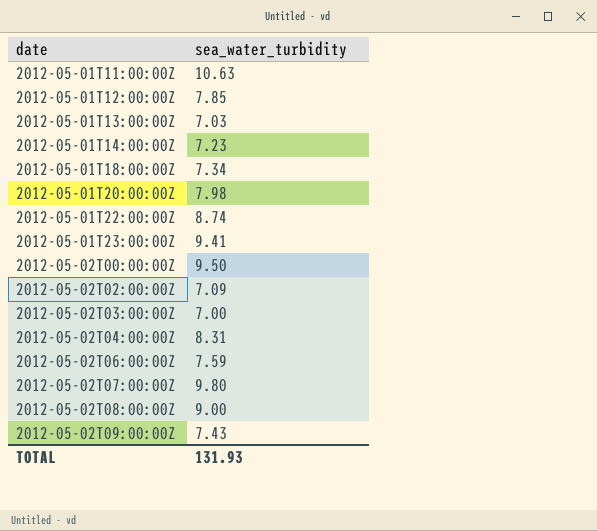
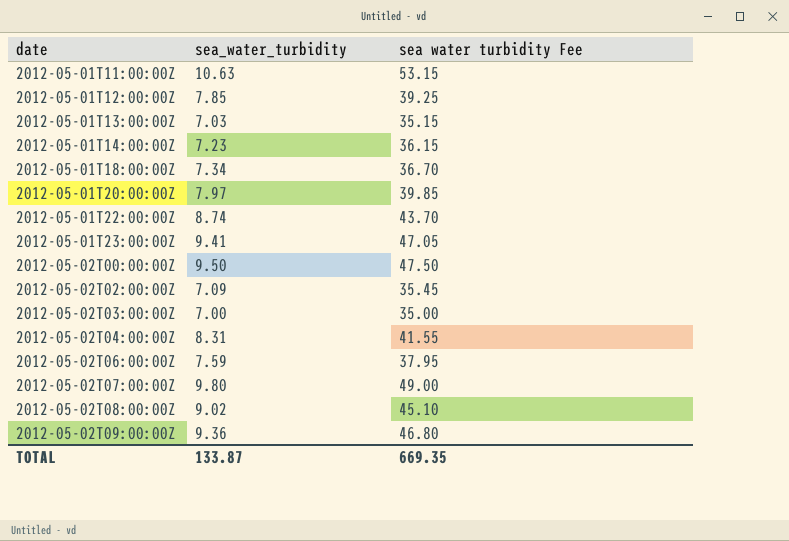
column sea water turbidity Fee | formula: none -> [sea_water_turbidity] * 5
2012-05-01T20:00:00Z | sea_water_turbidity: 7.98 -> 7.97
2012-05-02T08:00:00Z | sea_water_turbidity: 9.00 -> 9.02
2012-05-02T09:00:00Z | sea_water_turbidity: 7.43 -> 9.36
TOTAL | sea_water_turbidity: 131.93 -> 133.87

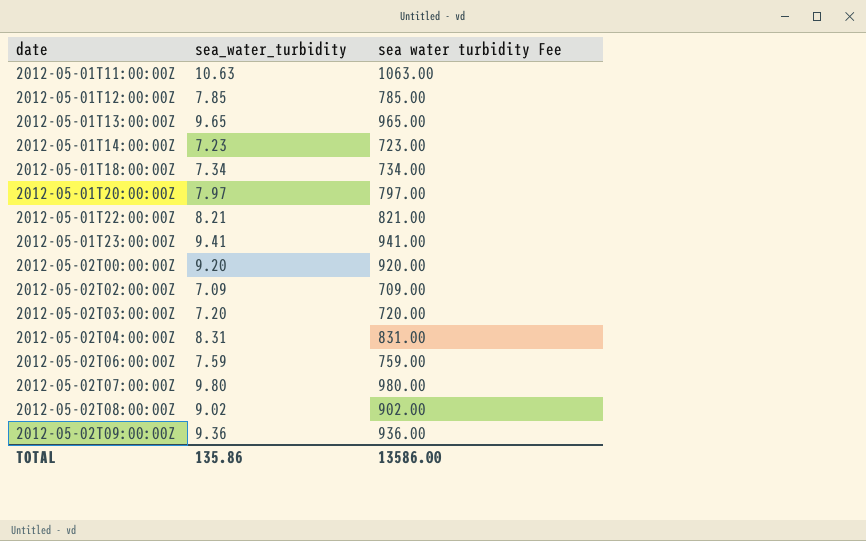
column sea water turbidity Fee | formula: [sea_water_turbidity] * 5 -> [sea_water_turbidity] * 100
2012-05-01T13:00:00Z | sea_water_turbidity: 7.03 -> 9.65
2012-05-01T22:00:00Z | sea_water_turbidity: 8.74 -> 8.21
2012-05-02T00:00:00Z | sea_water_turbidity: 9.50 -> 9.20
2012-05-02T03:00:00Z | sea_water_turbidity: 7.00 -> 7.20
TOTAL | sea_water_turbidity: 133.87 -> 135.86
TOTAL | sea water turbidity Fee: 669.35 -> 13586.00

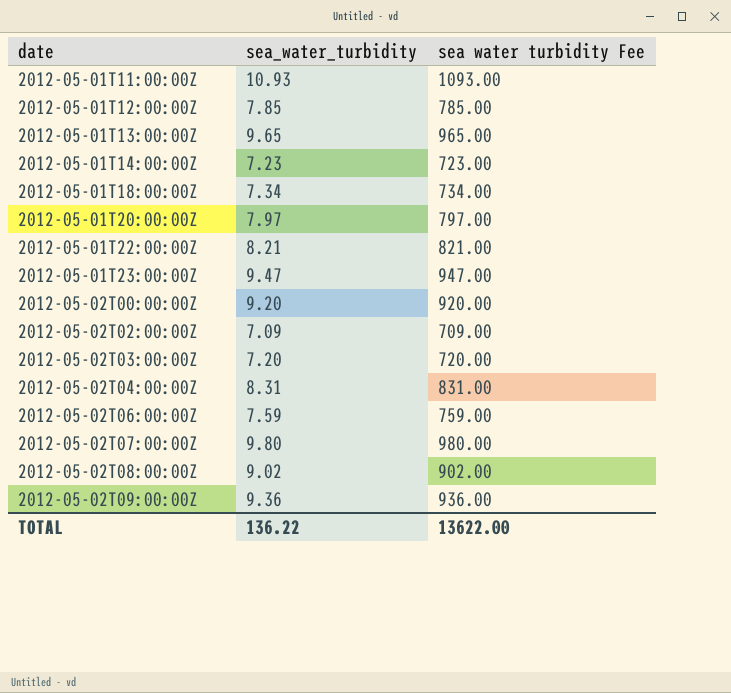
2012-05-01T11:00:00Z | sea_water_turbidity: 10.63 -> 10.93
2012-05-01T11:00:00Z | sea water turbidity Fee: 1063.00 -> 1093.00
2012-05-01T23:00:00Z | sea_water_turbidity: 9.41 -> 9.47
2012-05-01T23:00:00Z | sea water turbidity Fee: 941.00 -> 947.00
TOTAL | sea_water_turbidity: 135.86 -> 136.22
TOTAL | sea water turbidity Fee: 13586.00 -> 13622.00

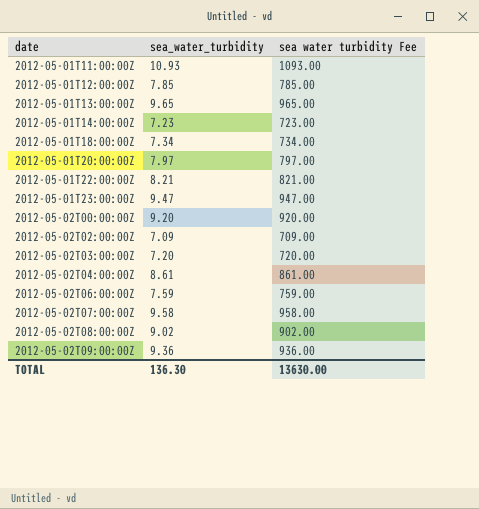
2012-05-02T04:00:00Z | sea_water_turbidity: 8.31 -> 8.61
2012-05-02T04:00:00Z | sea water turbidity Fee: 831.00 -> 861.00
2012-05-02T07:00:00Z | sea_water_turbidity: 9.80 -> 9.58
2012-05-02T07:00:00Z | sea water turbidity Fee: 980.00 -> 958.00
TOTAL | sea_water_turbidity: 136.22 -> 136.30
TOTAL | sea water turbidity Fee: 13622.00 -> 13630.00

